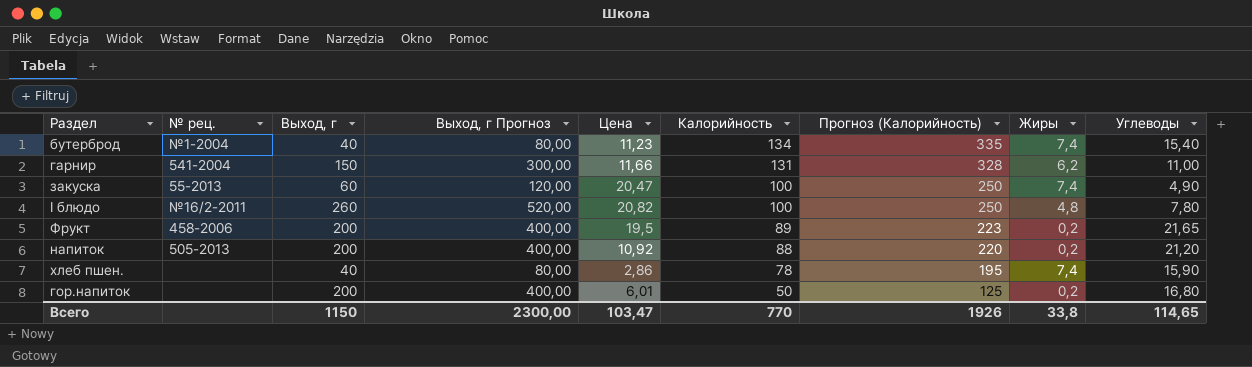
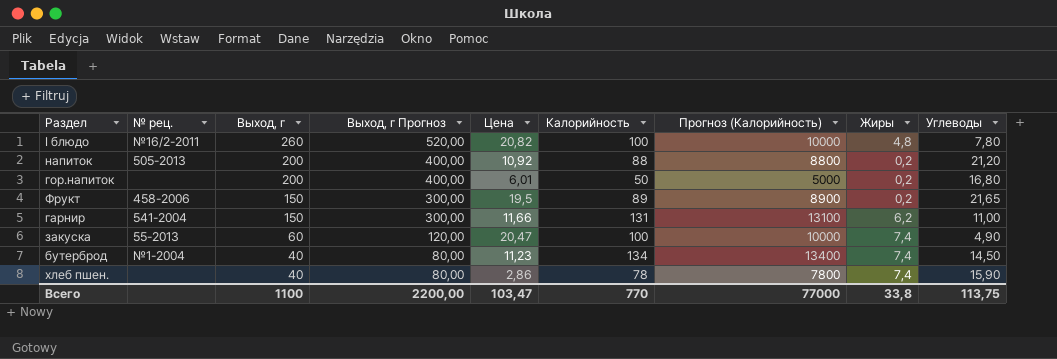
row order: Калорийность descending -> Выход, г descending
column Прогноз (Калорийность) | formula: [Калорийность] * 2,5 -> [Калорийность] * 100
Фрукт | Выход, г: 200 -> 150
Фрукт | Выход, г Прогноз: 400,00 -> 300,00
бутерброд | Углеводы: 15,40 -> 14,50
Всего | Выход, г: 1150 -> 1100
Всего | Выход, г Прогноз: 2300,00 -> 2200,00
Всего | Прогноз (Калорийность): 1926 -> 77000
Всего | Углеводы: 114,65 -> 113,75

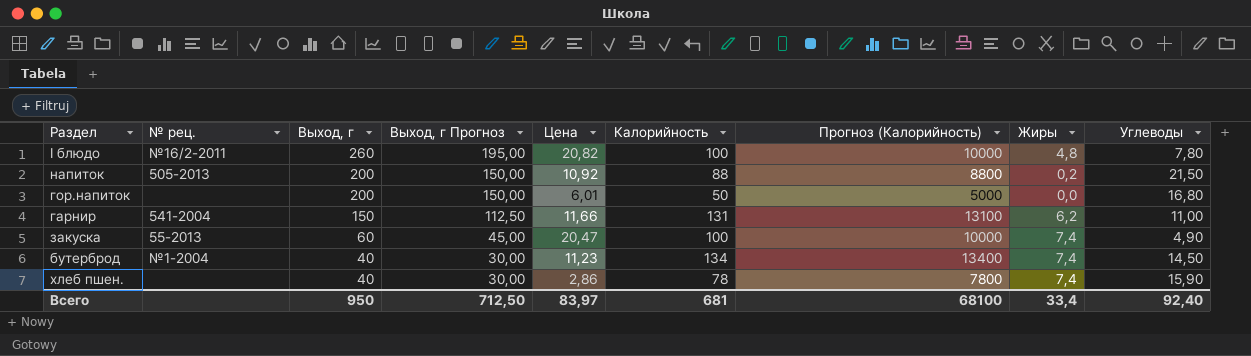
column Выход, г Прогноз | formula: [Выход, г] * 2 -> [Выход, г] * 0,75
row Фрукт: 458-2006 | 150 | 300,00 | 19,5 | 89 | 8900 | 0,2 | 21,65 -> none
напиток | Углеводы: 21,20 -> 21,50
гор.напиток | Жиры: 0,2 -> 0,0
Всего | Выход, г: 1100 -> 950
Всего | Выход, г Прогноз: 2200,00 -> 712,50
Всего | Цена: 103,47 -> 83,97
Всего | Калорийность: 770 -> 681
Всего | Прогноз (Калорийность): 77000 -> 68100
Всего | Жиры: 33,8 -> 33,4
Всего | Углеводы: 113,75 -> 92,40

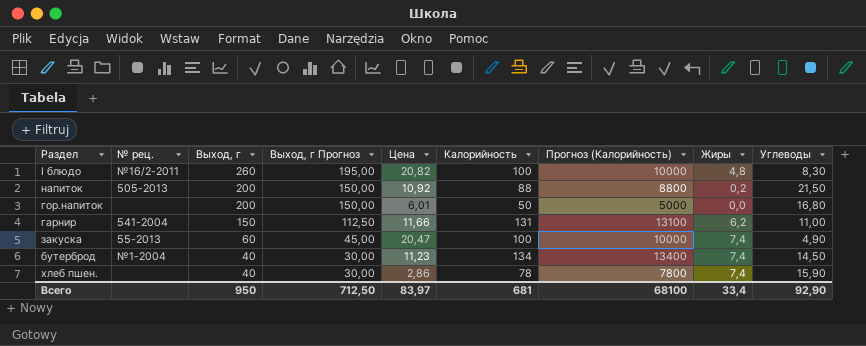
I блюдо | Углеводы: 7,80 -> 8,30
Всего | Углеводы: 92,40 -> 92,90

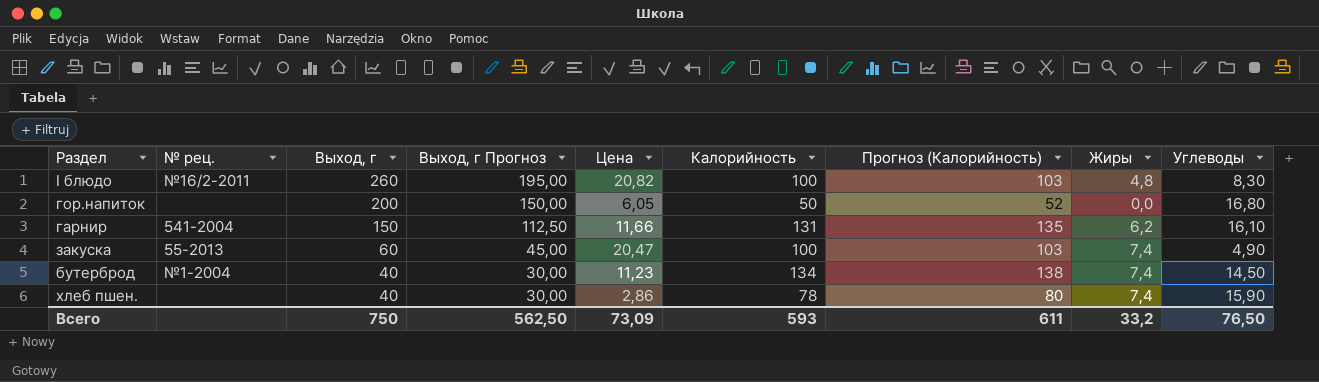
column Прогноз (Калорийность) | formula: [Калорийность] * 100 -> [Калорийность] * 1,03
row напиток: 505-2013 | 200 | 150,00 | 10,92 | 88 | 8800 | 0,2 | 21,50 -> none
гор.напиток | Цена: 6,01 -> 6,05
гарнир | Углеводы: 11,00 -> 16,10
Всего | Выход, г: 950 -> 750
Всего | Выход, г Прогноз: 712,50 -> 562,50
Всего | Цена: 83,97 -> 73,09
Всего | Калорийность: 681 -> 593
Всего | Прогноз (Калорийность): 68100 -> 611
Всего | Жиры: 33,4 -> 33,2
Всего | Углеводы: 92,90 -> 76,50

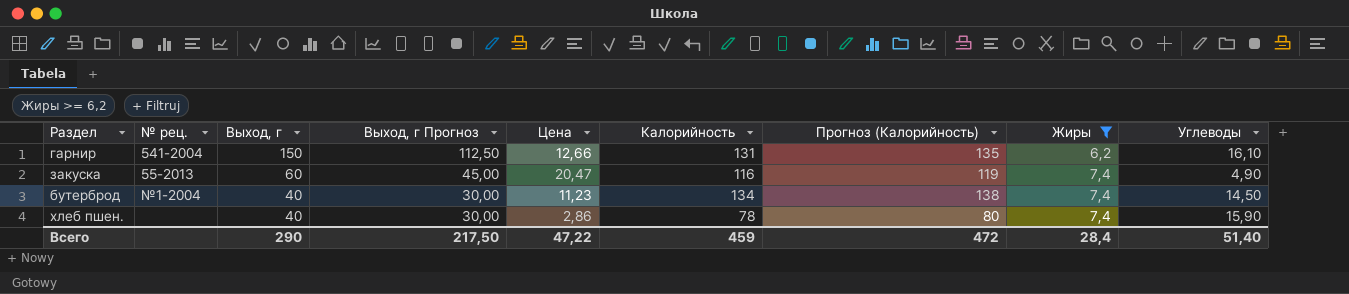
filter: none -> Жиры >= 6,2
гарнир | Цена: 11,66 -> 12,66
закуска | Калорийность: 100 -> 116
закуска | Прогноз (Калорийность): 103 -> 119
Всего | Выход, г: 750 -> 290
Всего | Выход, г Прогноз: 562,50 -> 217,50
Всего | Цена: 73,09 -> 47,22
Всего | Калорийность: 593 -> 459
Всего | Прогноз (Калорийность): 611 -> 472
Всего | Жиры: 33,2 -> 28,4
Всего | Углеводы: 76,50 -> 51,40

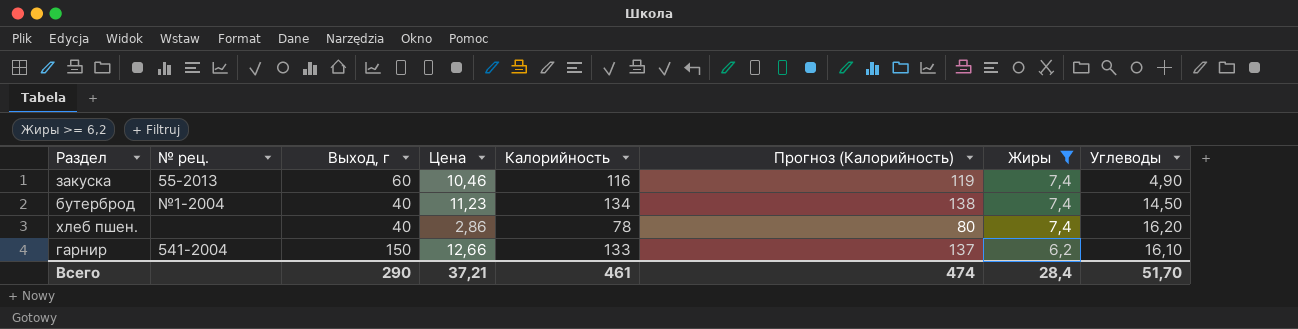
row order: Выход, г descending -> Жиры descending
column Выход, г Прогноз | formula: [Выход, г] * 0,75 -> none
закуска | Цена: 20,47 -> 10,46
хлеб пшен. | Углеводы: 15,90 -> 16,20
гарнир | Калорийность: 131 -> 133
гарнир | Прогноз (Калорийность): 135 -> 137
Всего | Цена: 47,22 -> 37,21
Всего | Калорийность: 459 -> 461
Всего | Прогноз (Калорийность): 472 -> 474
Всего | Углеводы: 51,40 -> 51,70

